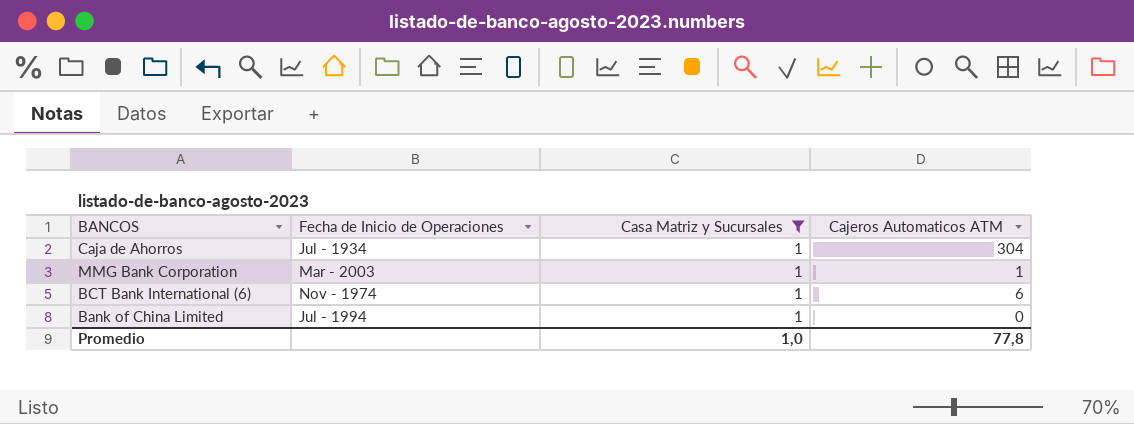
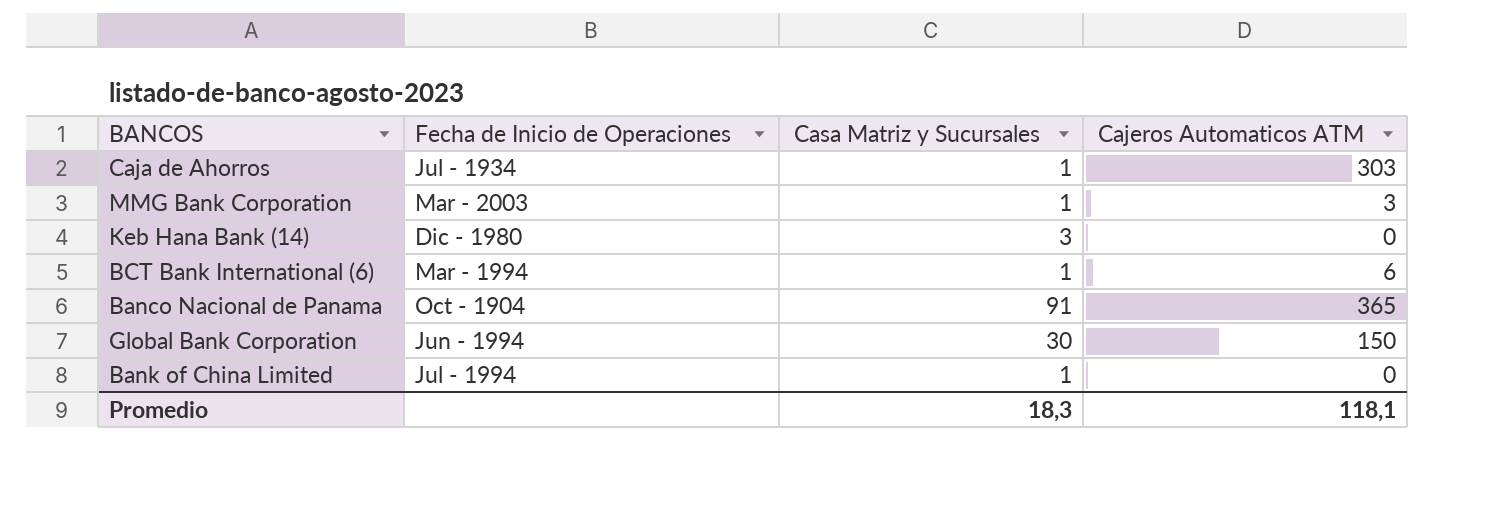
filter: Casa Matriz y Sucursales = 1 -> none
Caja de Ahorros | Cajeros Automaticos ATM: 304 -> 303
MMG Bank Corporation | Cajeros Automaticos ATM: 1 -> 3
BCT Bank International (6) | Fecha de Inicio de Operaciones: Nov - 1974 -> Mar - 1994
Promedio | Casa Matriz y Sucursales: 1,0 -> 18,3
Promedio | Cajeros Automaticos ATM: 77,8 -> 118,1

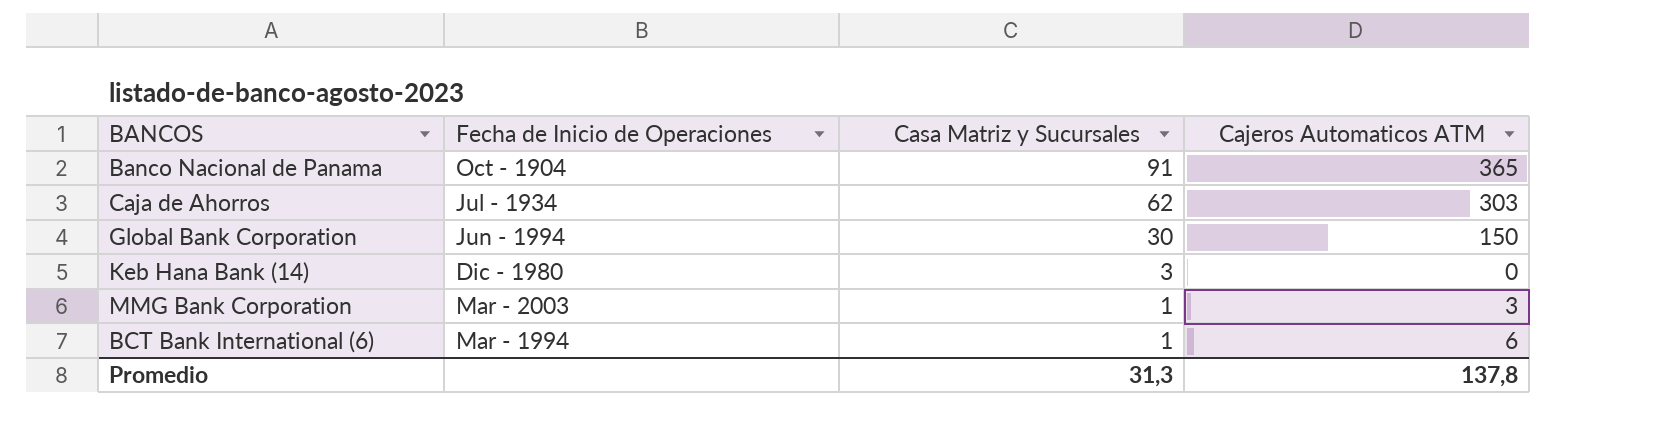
row order: none -> Casa Matriz y Sucursales descending
row Bank of China Limited: Jul - 1994 | 1 | 0 -> none
Caja de Ahorros | Casa Matriz y Sucursales: 1 -> 62
Promedio | Casa Matriz y Sucursales: 18,3 -> 31,3
Promedio | Cajeros Automaticos ATM: 118,1 -> 137,8

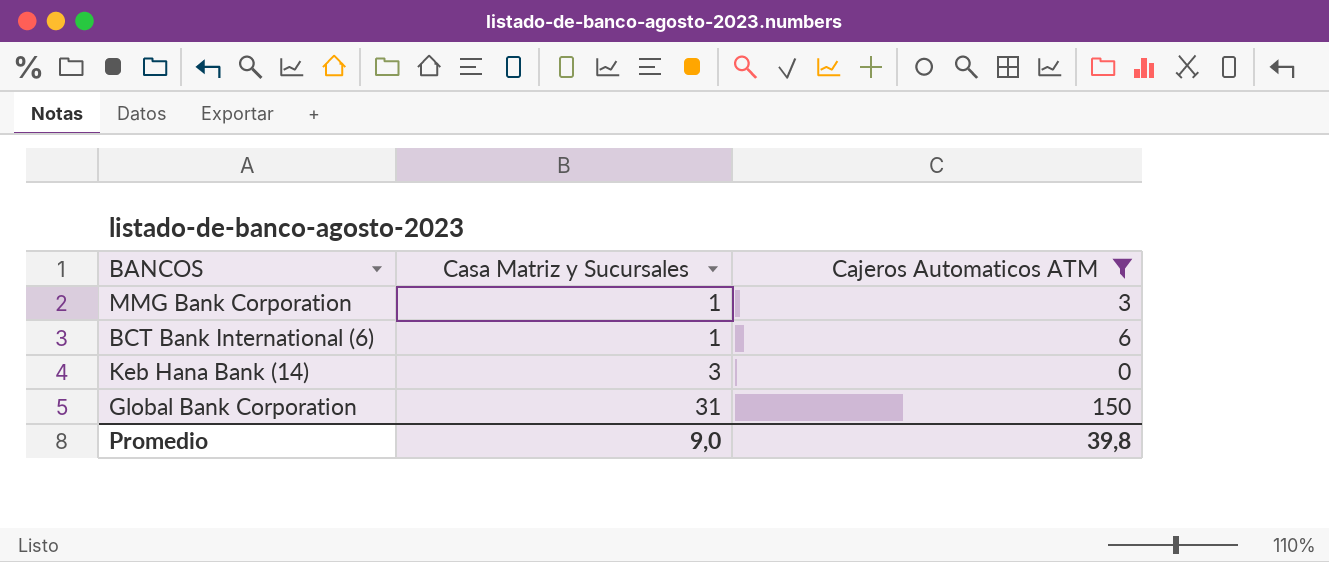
filter: none -> Cajeros Automaticos ATM <= 150
row order: Casa Matriz y Sucursales descending -> Casa Matriz y Sucursales ascending
column Fecha de Inicio de Operaciones | position: 2 -> none
Global Bank Corporation | Casa Matriz y Sucursales: 30 -> 31
Promedio | Casa Matriz y Sucursales: 31,3 -> 9,0
Promedio | Cajeros Automaticos ATM: 137,8 -> 39,8

